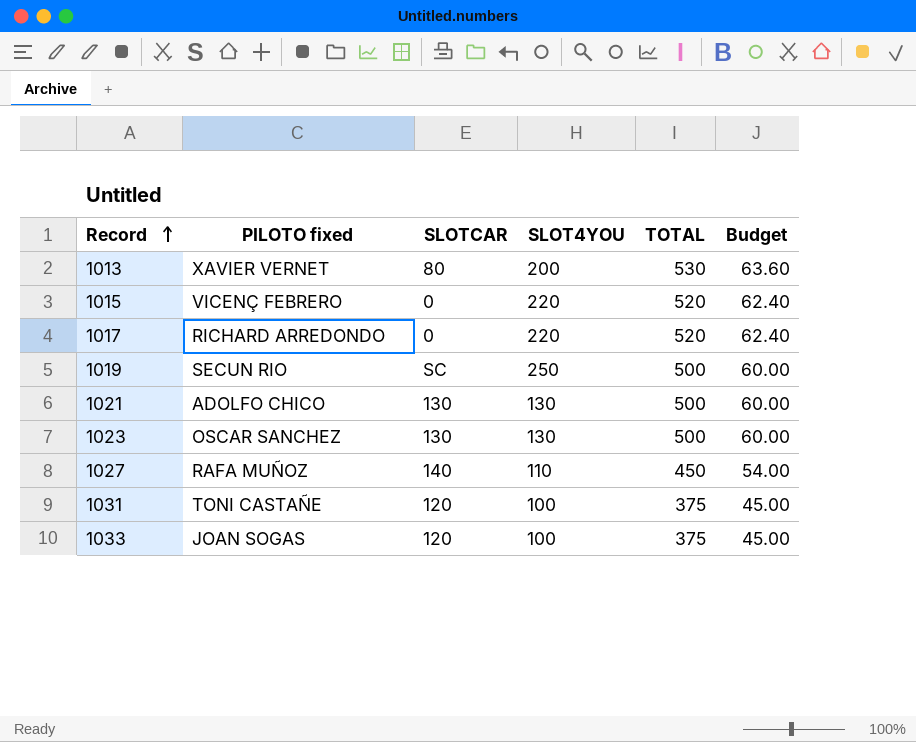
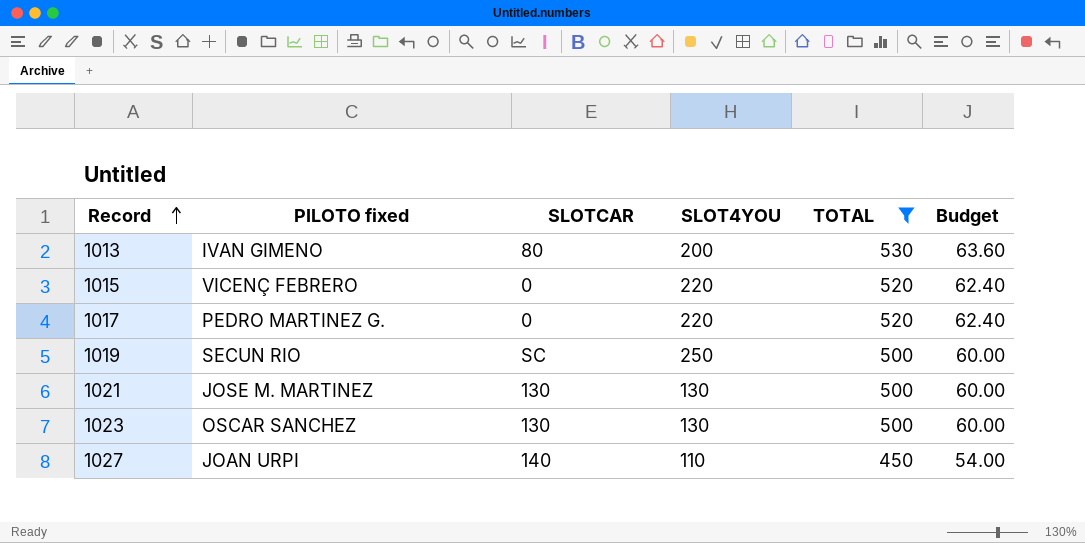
filter: none -> TOTAL != 375
1013 | PILOTO fixed: XAVIER VERNET -> IVAN GIMENO
1017 | PILOTO fixed: RICHARD ARREDONDO -> PEDRO MARTINEZ G.
1021 | PILOTO fixed: ADOLFO CHICO -> JOSE M. MARTINEZ
1027 | PILOTO fixed: RAFA MUÑOZ -> JOAN URPI

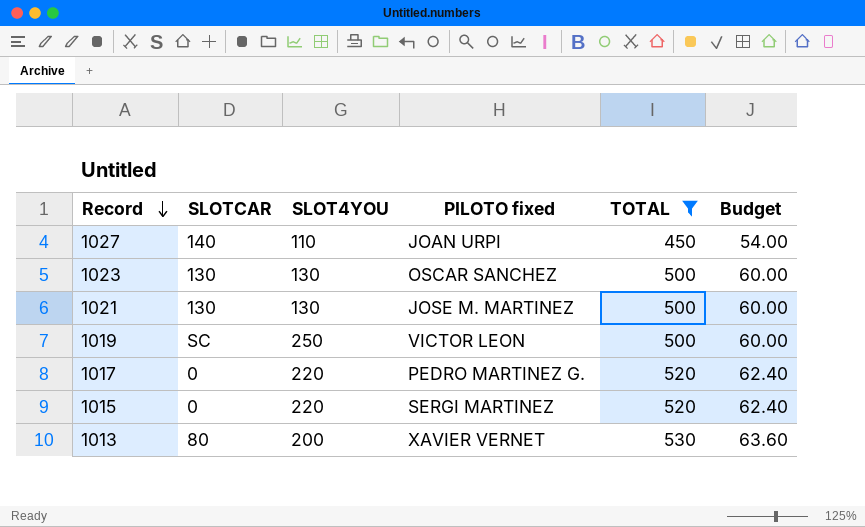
row order: Record ascending -> Record descending
column PILOTO fixed | position: 2 -> 4
1019 | PILOTO fixed: SECUN RIO -> VICTOR LEON
1015 | PILOTO fixed: VICENÇ FEBRERO -> SERGI MARTINEZ
1013 | PILOTO fixed: IVAN GIMENO -> XAVIER VERNET

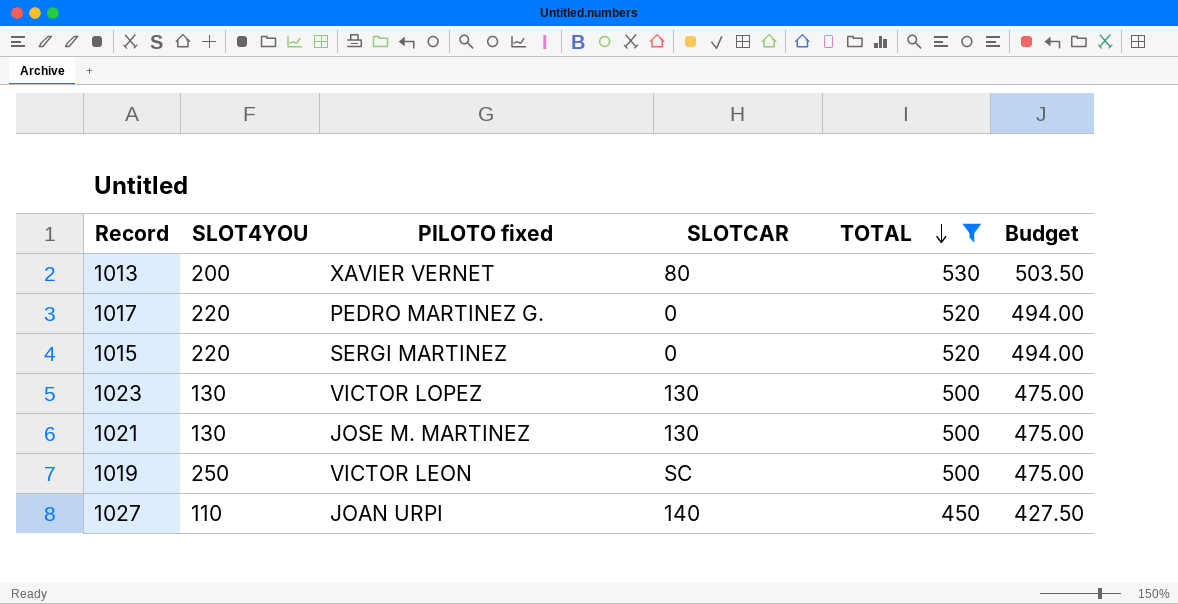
row order: Record descending -> TOTAL descending
column SLOTCAR | position: 2 -> 4
column Budget | formula: [TOTAL] * 0.12 -> [TOTAL] * 0.95
1023 | PILOTO fixed: OSCAR SANCHEZ -> VICTOR LOPEZ

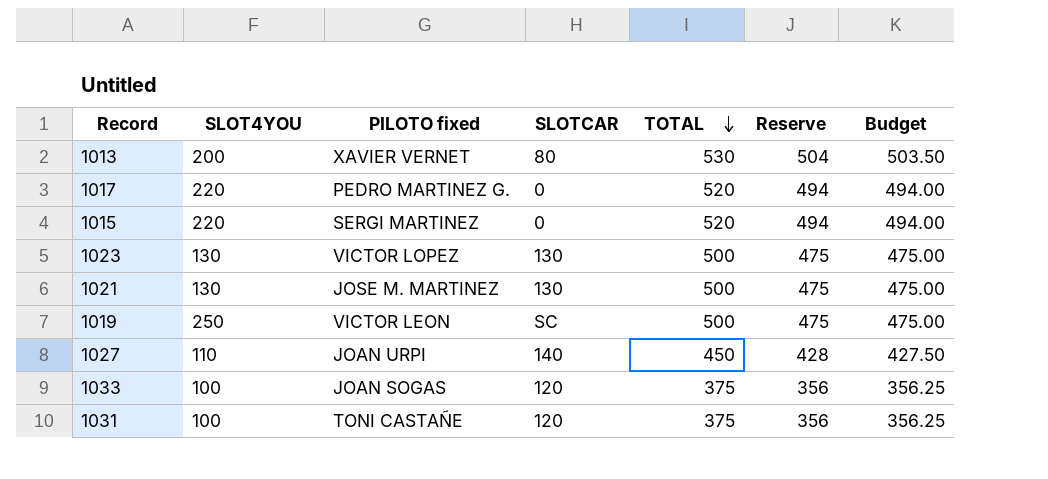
filter: TOTAL != 375 -> none
column Reserve | formula: none -> [TOTAL] * 0.95

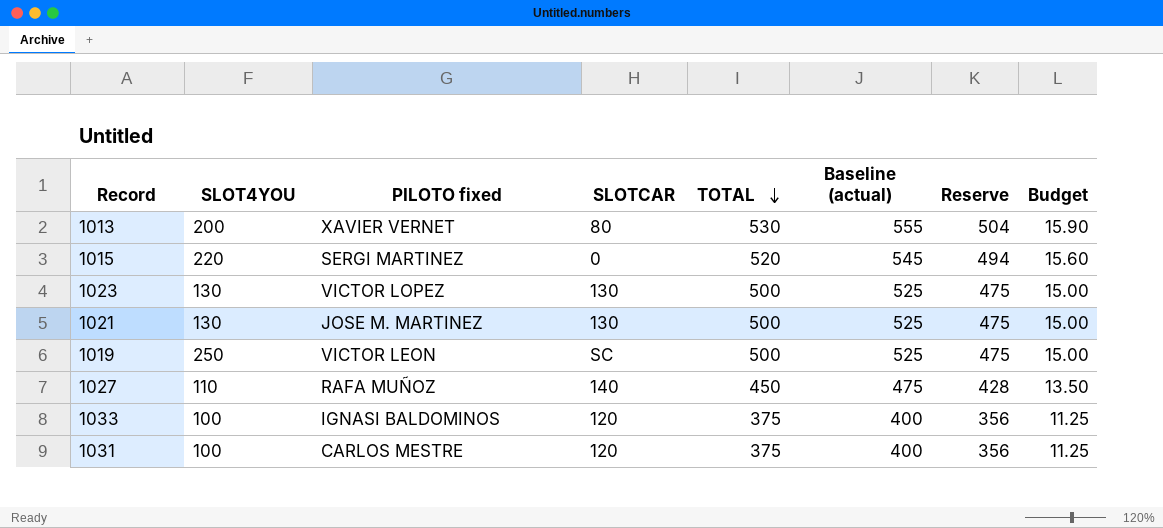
column Baseline (actual) | formula: none -> [TOTAL] + 25
column Budget | formula: [TOTAL] * 0.95 -> [TOTAL] * 0.03
row 1017: 220 | PEDRO MARTINEZ G. | 0 | 520 | 494 | 494.00 -> none
1027 | PILOTO fixed: JOAN URPI -> RAFA MUÑOZ
1033 | PILOTO fixed: JOAN SOGAS -> IGNASI BALDOMINOS
1031 | PILOTO fixed: TONI CASTAÑE -> CARLOS MESTRE

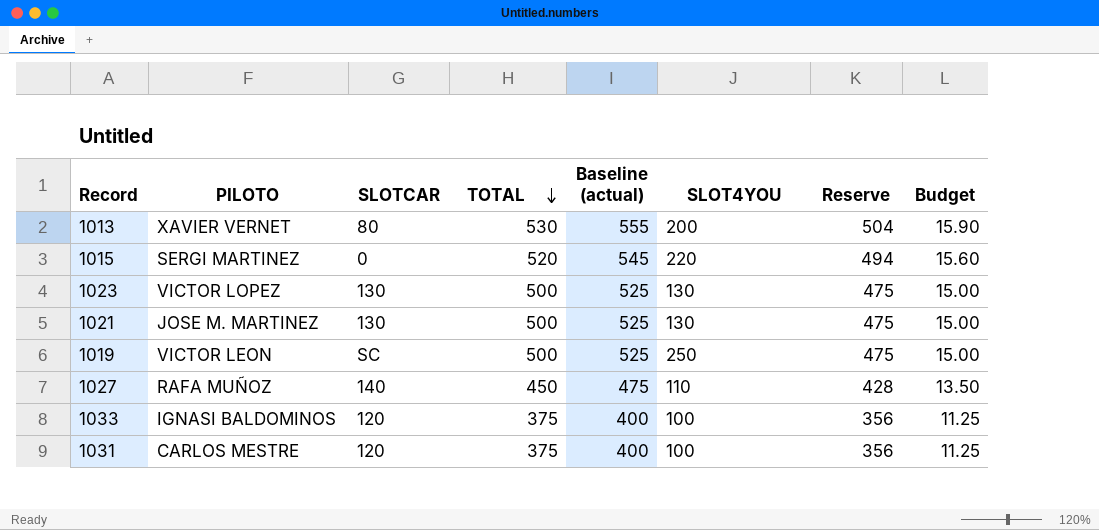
column name: PILOTO fixed -> PILOTO
column SLOT4YOU | position: 2 -> 6

